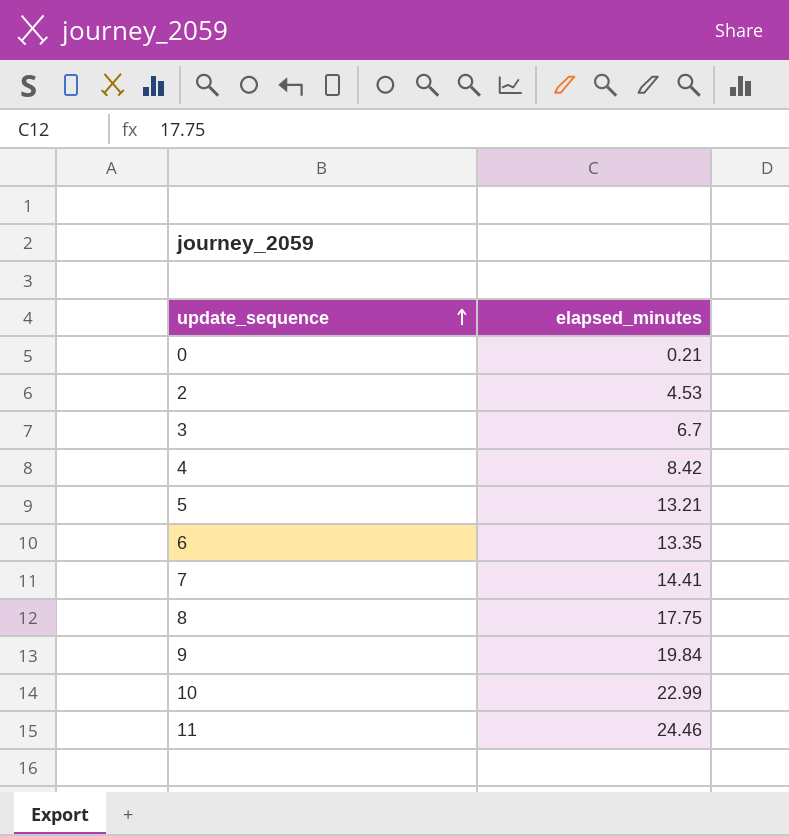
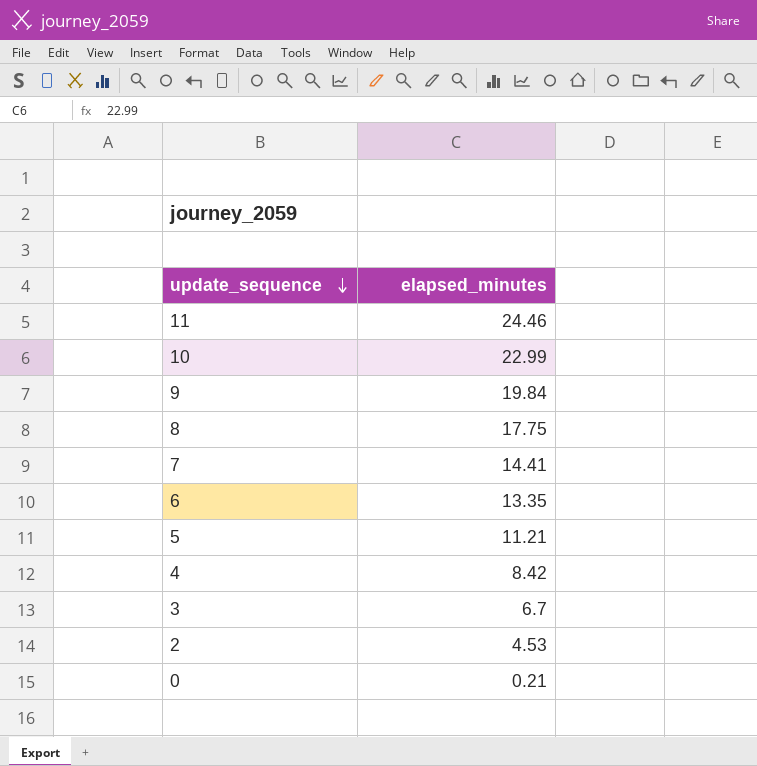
row order: update_sequence ascending -> update_sequence descending
5 | elapsed_minutes: 13.21 -> 11.21

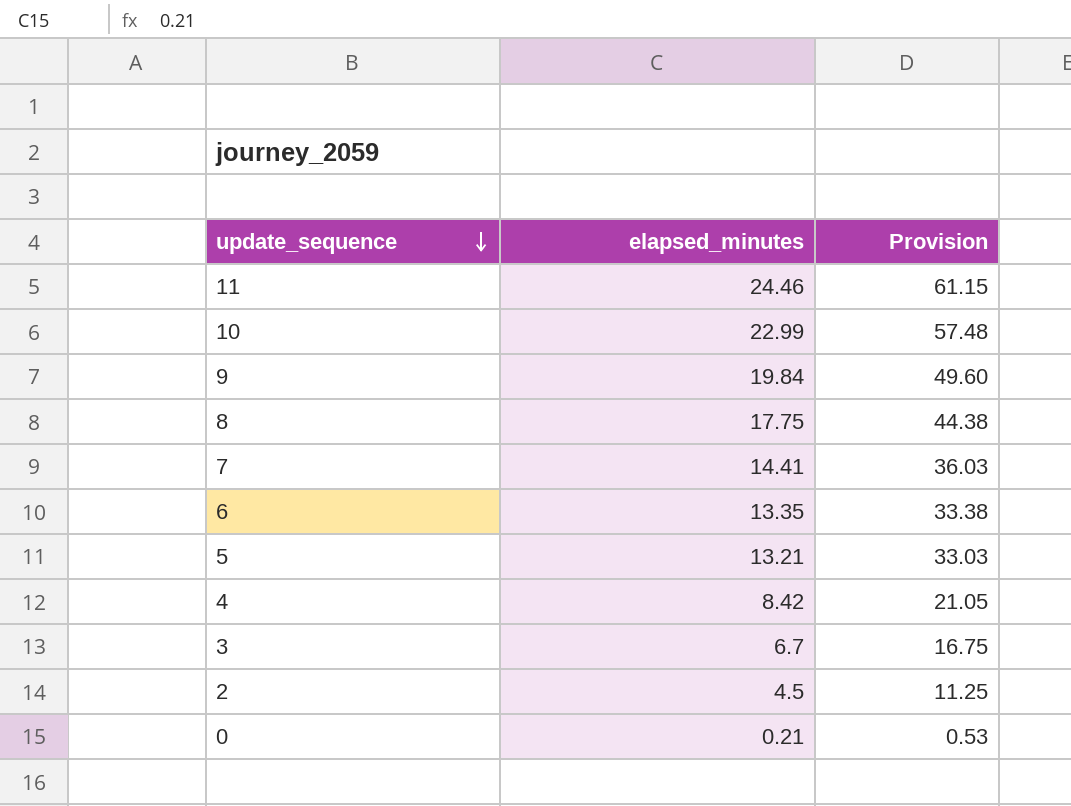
column Provision | formula: none -> [elapsed_minutes] * 2.5
5 | elapsed_minutes: 11.21 -> 13.21
2 | elapsed_minutes: 4.53 -> 4.5

